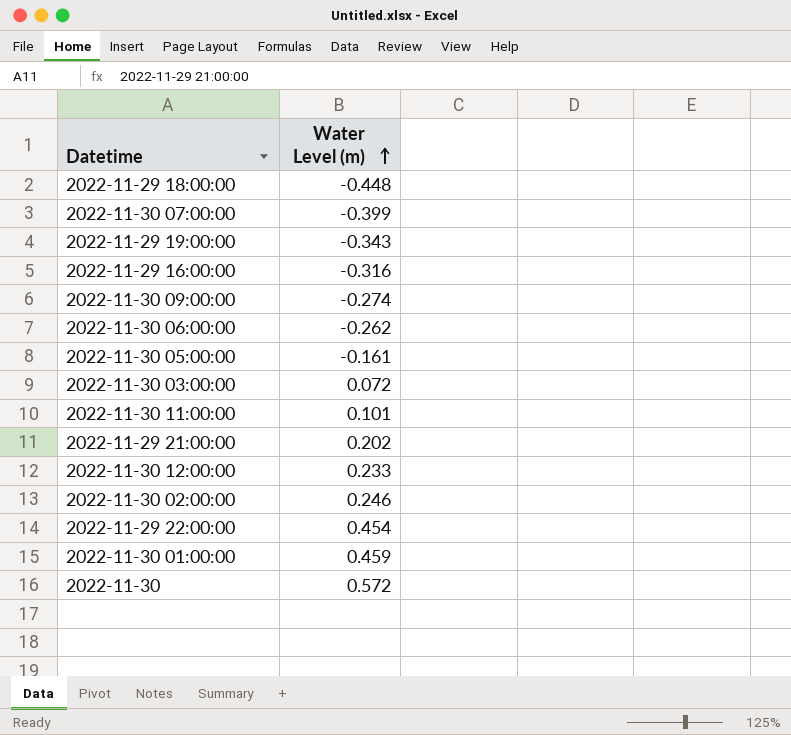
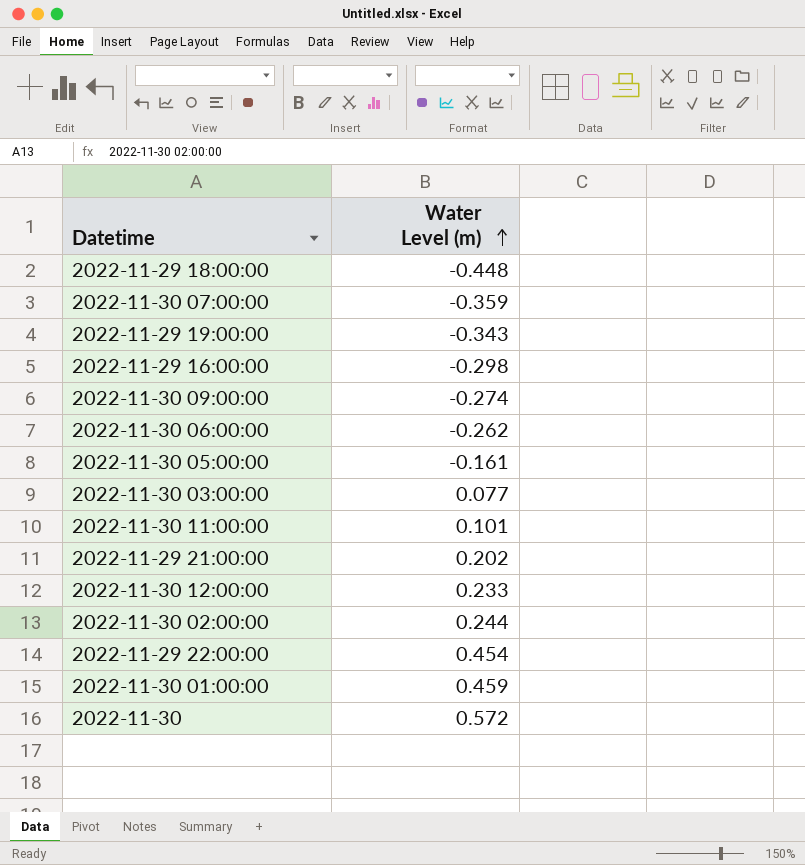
2022-11-30 07:00:00 | Water Level (m): -0.399 -> -0.359
2022-11-29 16:00:00 | Water Level (m): -0.316 -> -0.298
2022-11-30 03:00:00 | Water Level (m): 0.072 -> 0.077
2022-11-30 02:00:00 | Water Level (m): 0.246 -> 0.244

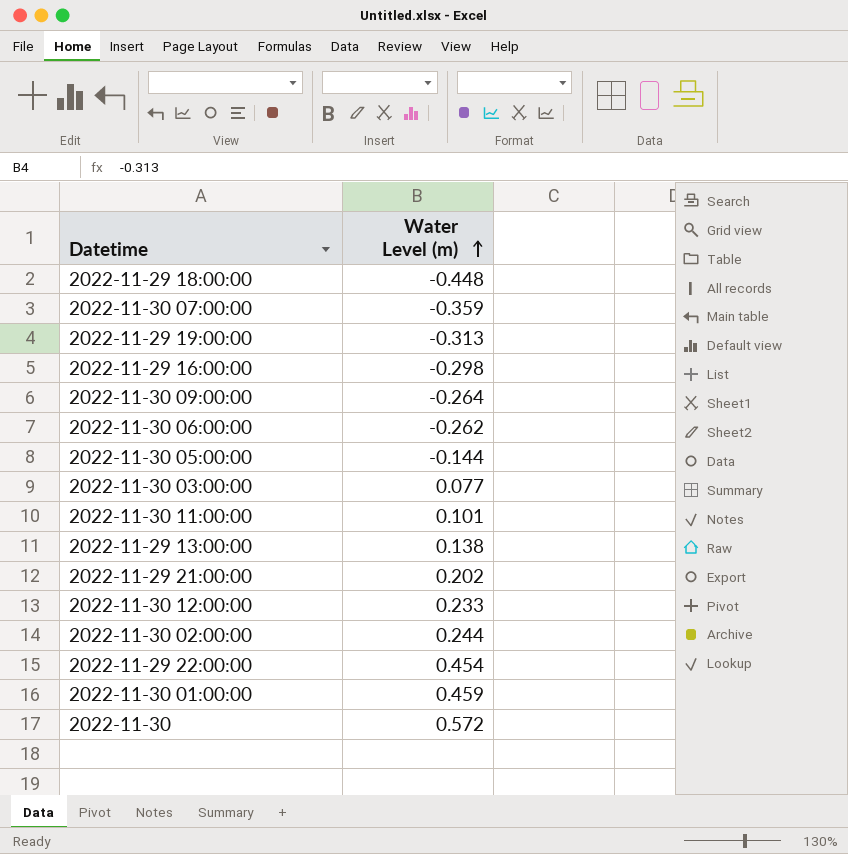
2022-11-29 19:00:00 | Water Level (m): -0.343 -> -0.313
2022-11-30 09:00:00 | Water Level (m): -0.274 -> -0.264
2022-11-30 05:00:00 | Water Level (m): -0.161 -> -0.144
row 2022-11-29 13:00:00: none -> 0.138

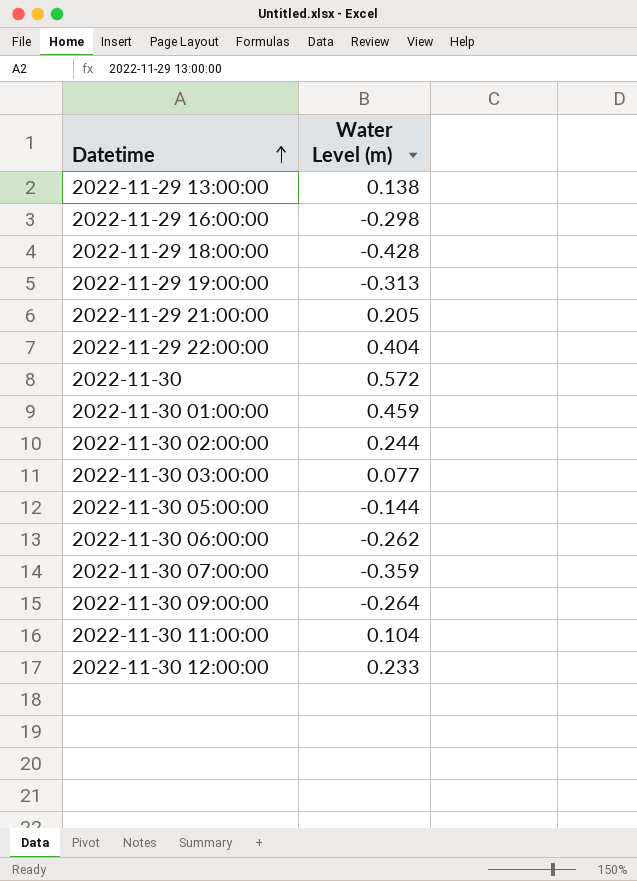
row order: Water Level (m) ascending -> Datetime ascending
2022-11-29 18:00:00 | Water Level (m): -0.448 -> -0.428
2022-11-29 21:00:00 | Water Level (m): 0.202 -> 0.205
2022-11-29 22:00:00 | Water Level (m): 0.454 -> 0.404
2022-11-30 11:00:00 | Water Level (m): 0.101 -> 0.104

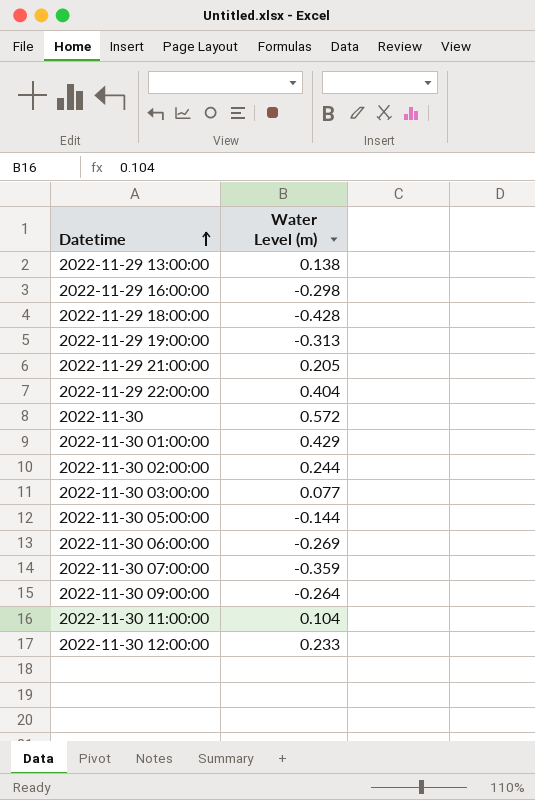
2022-11-30 01:00:00 | Water Level (m): 0.459 -> 0.429
2022-11-30 06:00:00 | Water Level (m): -0.262 -> -0.269

